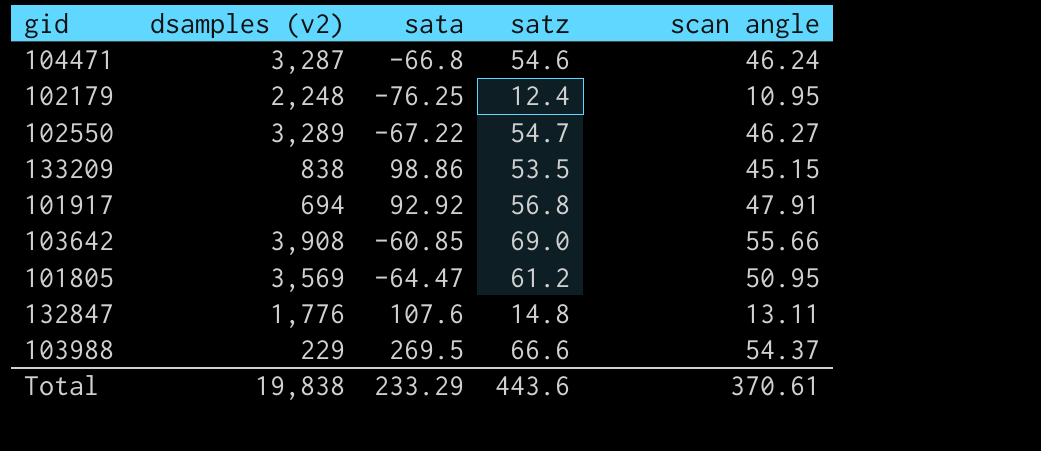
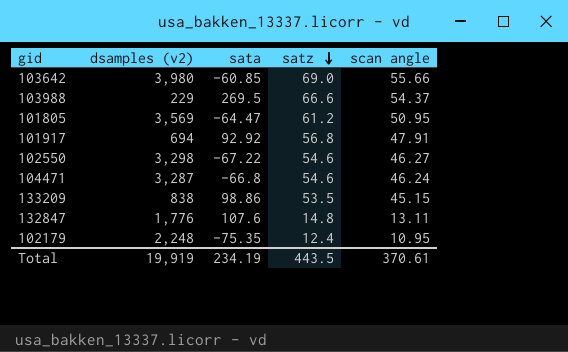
row order: none -> satz descending
103642 | dsamples (v2): 3,908 -> 3,980
102550 | dsamples (v2): 3,289 -> 3,298
102550 | satz: 54.7 -> 54.6
102179 | sata: -76.25 -> -75.35
Total | dsamples (v2): 19,838 -> 19,919
Total | sata: 233.29 -> 234.19
Total | satz: 443.6 -> 443.5

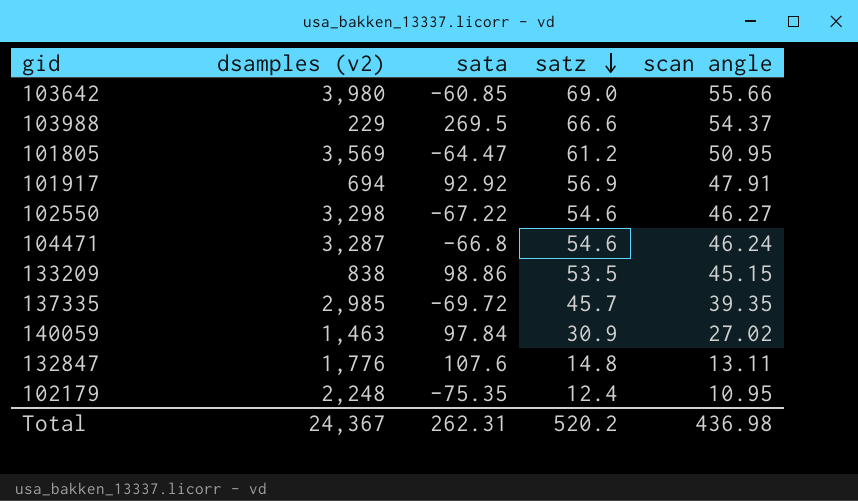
101917 | satz: 56.8 -> 56.9
row 137335: none -> 2,985 | -69.72 | 45.7 | 39.35
row 140059: none -> 1,463 | 97.84 | 30.9 | 27.02
Total | dsamples (v2): 19,919 -> 24,367
Total | sata: 234.19 -> 262.31
Total | satz: 443.5 -> 520.2
Total | scan angle: 370.61 -> 436.98

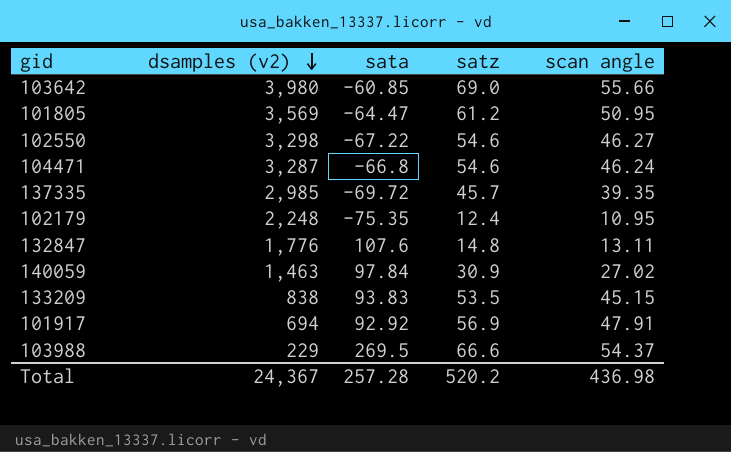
row order: satz descending -> dsamples (v2) descending
133209 | sata: 98.86 -> 93.83
Total | sata: 262.31 -> 257.28

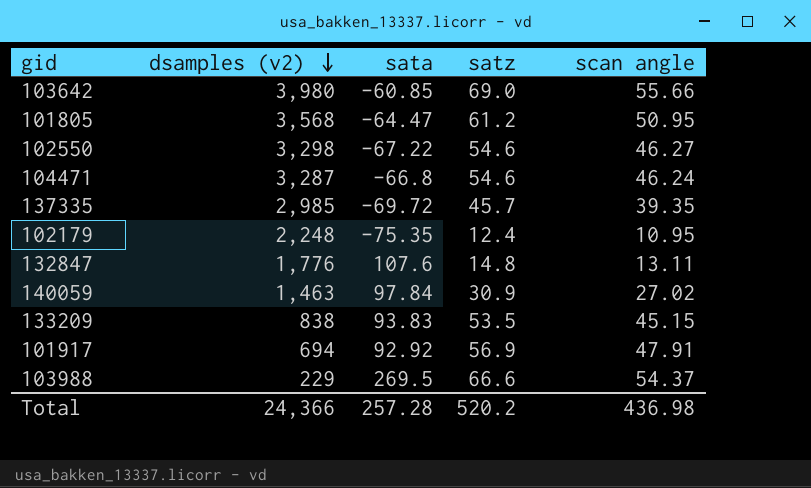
101805 | dsamples (v2): 3,569 -> 3,568
Total | dsamples (v2): 24,367 -> 24,366

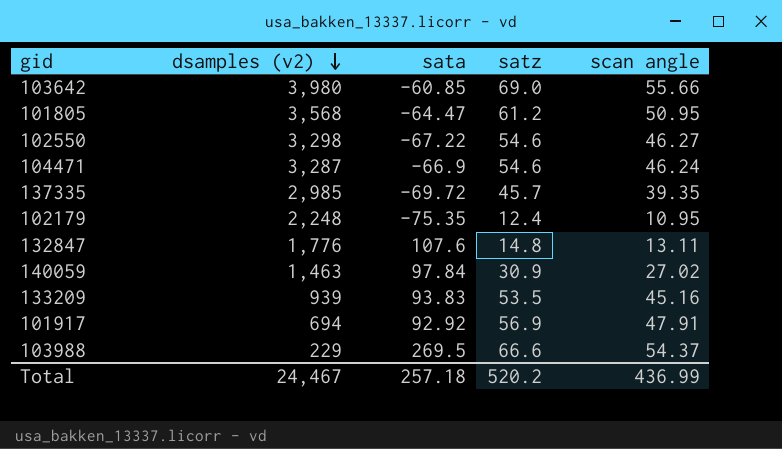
104471 | sata: -66.8 -> -66.9
133209 | dsamples (v2): 838 -> 939
133209 | scan angle: 45.15 -> 45.16
Total | dsamples (v2): 24,366 -> 24,467
Total | sata: 257.28 -> 257.18
Total | scan angle: 436.98 -> 436.99

